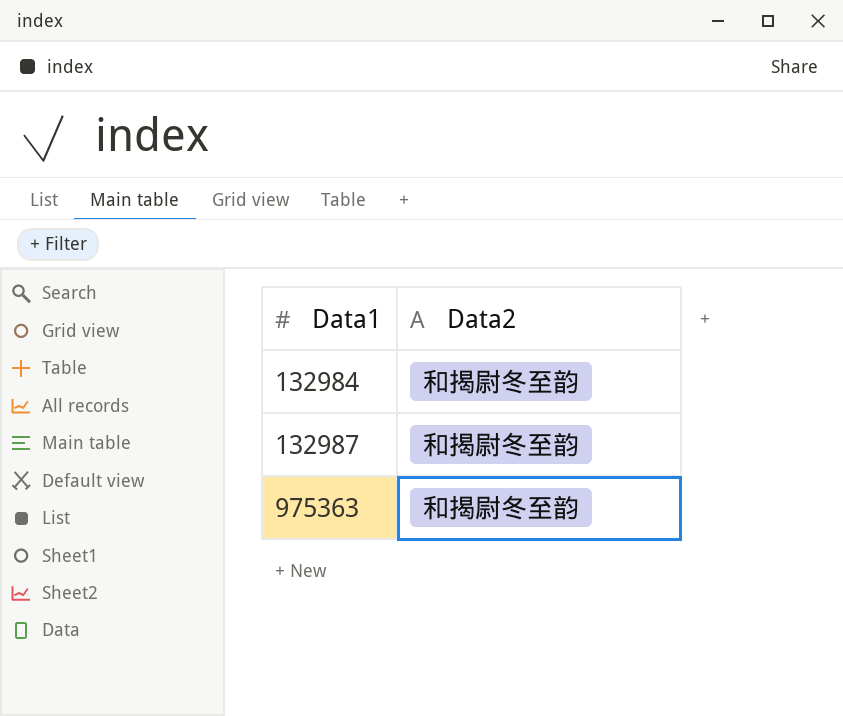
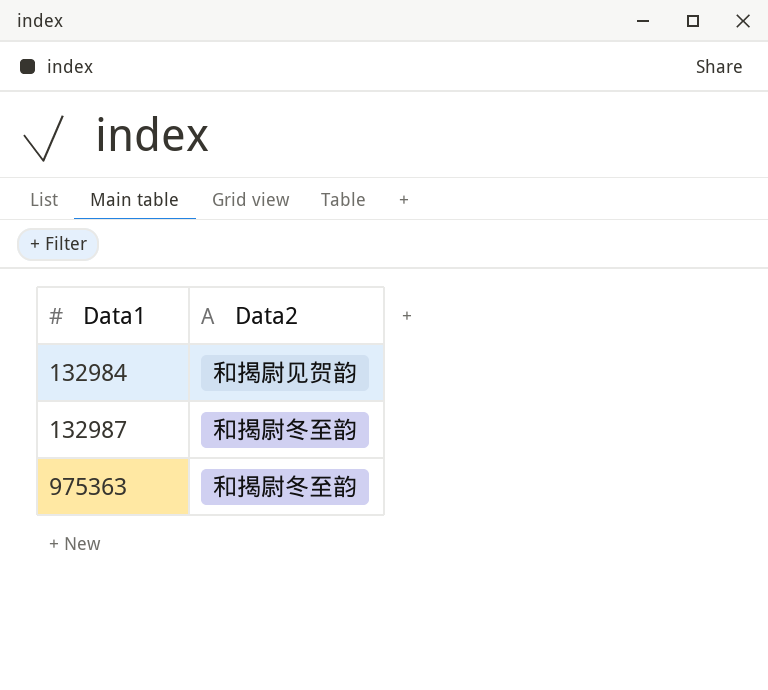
132984 | Data2: 和揭尉冬至韵 -> 和揭尉见贺韵

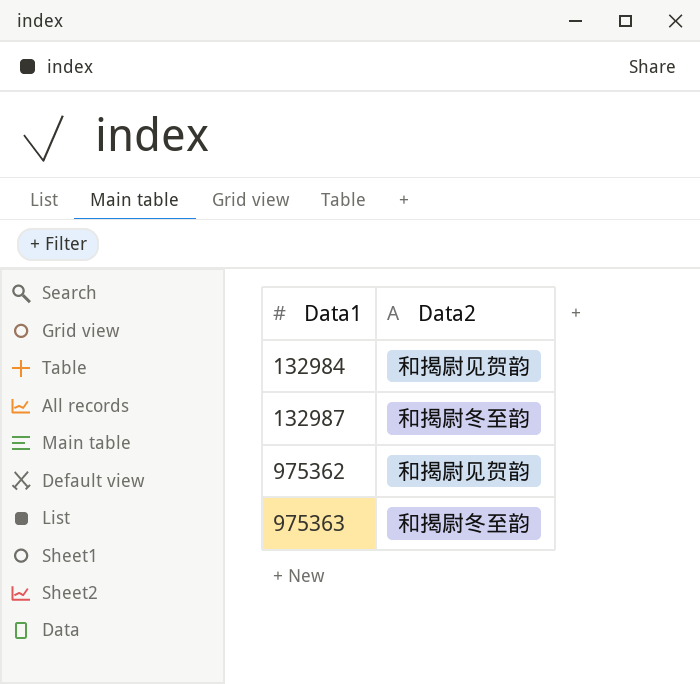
row 975362: none -> 和揭尉见贺韵

